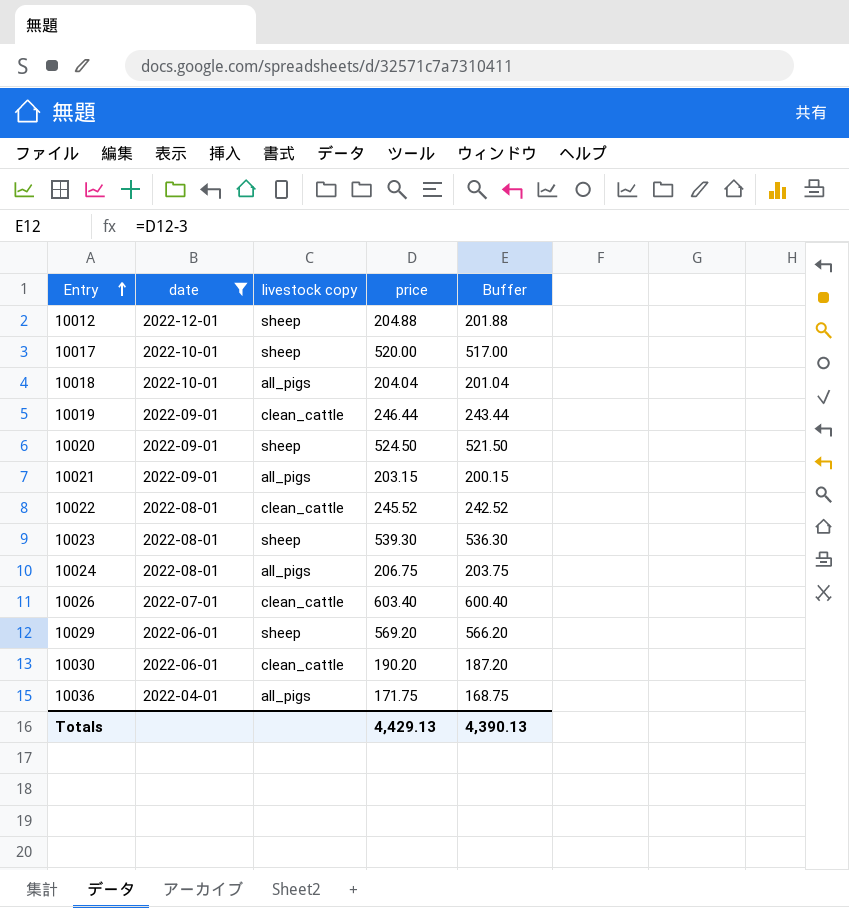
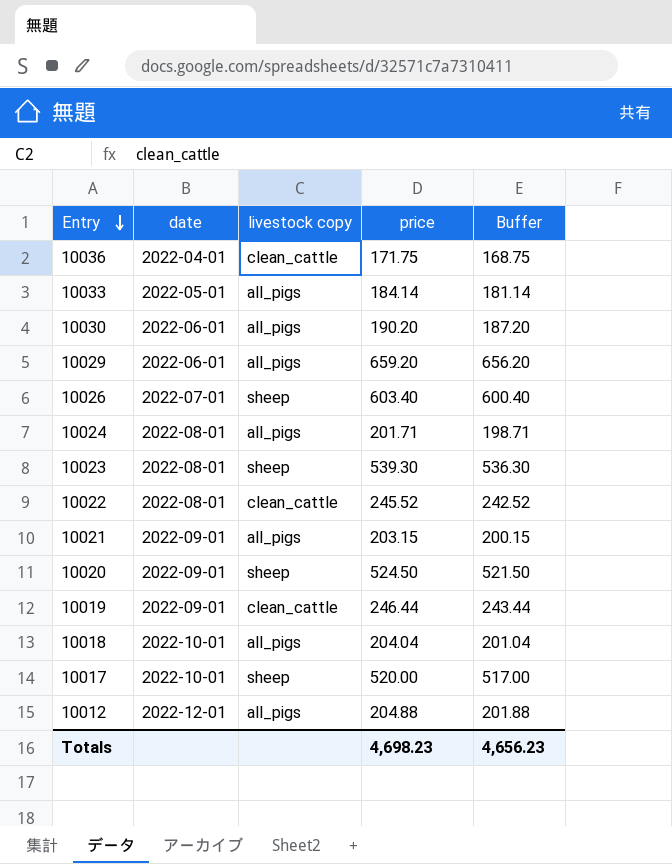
filter: date != 2022-05-01 -> none
row order: Entry ascending -> Entry descending
10036 | livestock copy: all_pigs -> clean_cattle
10030 | livestock copy: clean_cattle -> all_pigs
10029 | livestock copy: sheep -> all_pigs
10029 | price: 569.20 -> 659.20
10029 | Buffer: 566.20 -> 656.20
10026 | livestock copy: clean_cattle -> sheep
10024 | price: 206.75 -> 201.71
10024 | Buffer: 203.75 -> 198.71
10012 | livestock copy: sheep -> all_pigs
Totals | price: 4,429.13 -> 4,698.23
Totals | Buffer: 4,390.13 -> 4,656.23

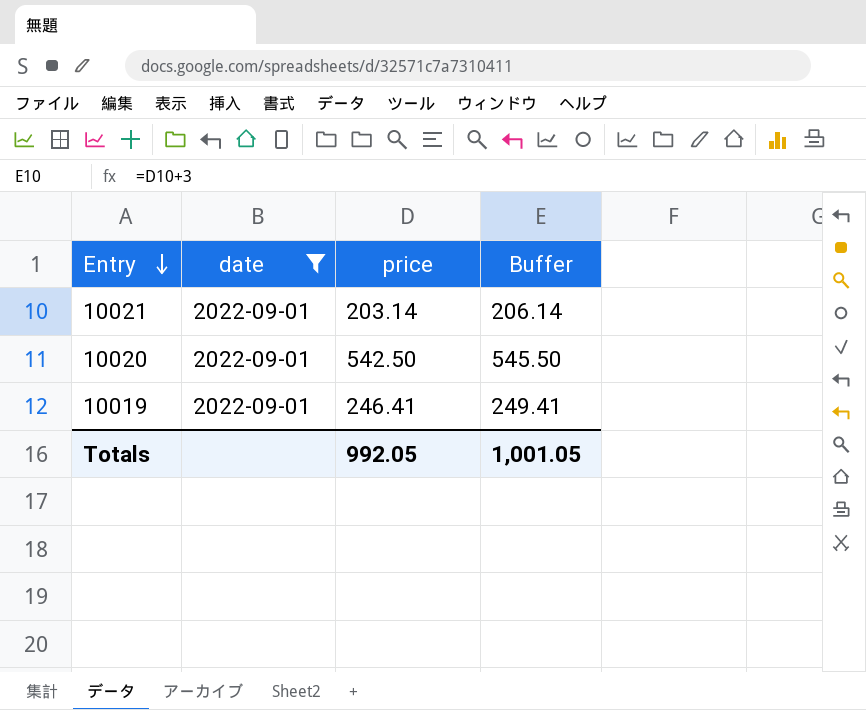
filter: none -> date = 2022-09-01
column livestock copy | position: 3 -> none
column Buffer | formula: [price] - 3 -> [price] + 3
10021 | price: 203.15 -> 203.14
10020 | price: 524.50 -> 542.50
10019 | price: 246.44 -> 246.41
Totals | price: 4,698.23 -> 992.05
Totals | Buffer: 4,656.23 -> 1,001.05

